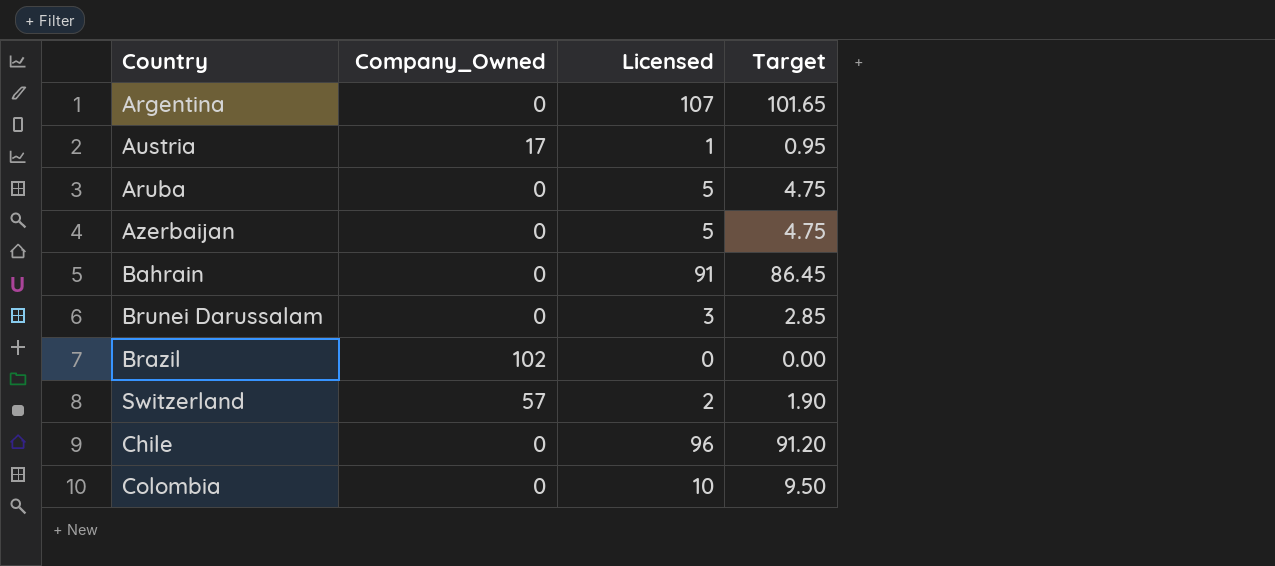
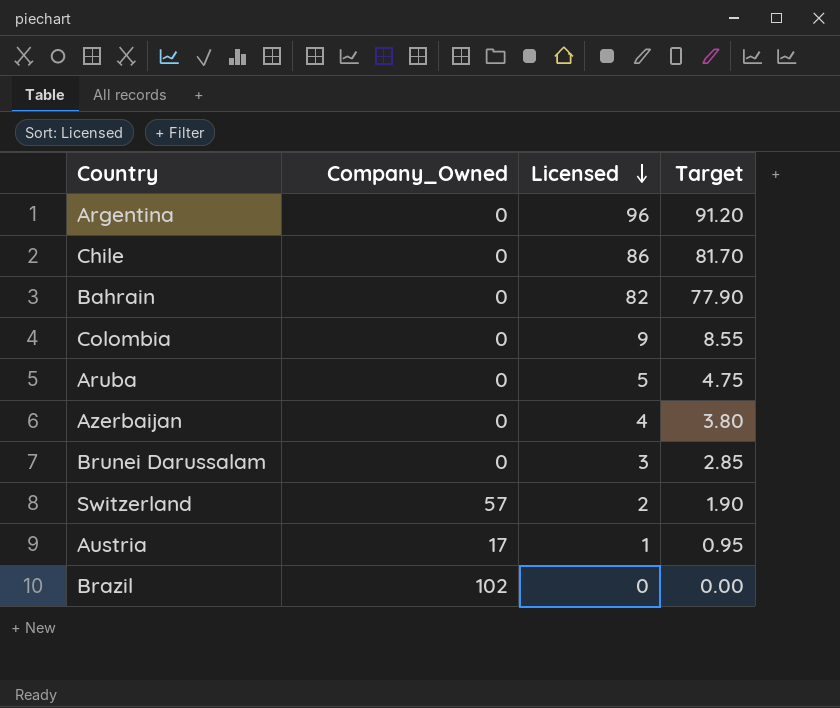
row order: none -> Licensed descending
Argentina | Licensed: 107 -> 96
Argentina | Target: 101.65 -> 91.20
Chile | Licensed: 96 -> 86
Chile | Target: 91.20 -> 81.70
Bahrain | Licensed: 91 -> 82
Bahrain | Target: 86.45 -> 77.90
Colombia | Licensed: 10 -> 9
Colombia | Target: 9.50 -> 8.55
Azerbaijan | Licensed: 5 -> 4
Azerbaijan | Target: 4.75 -> 3.80

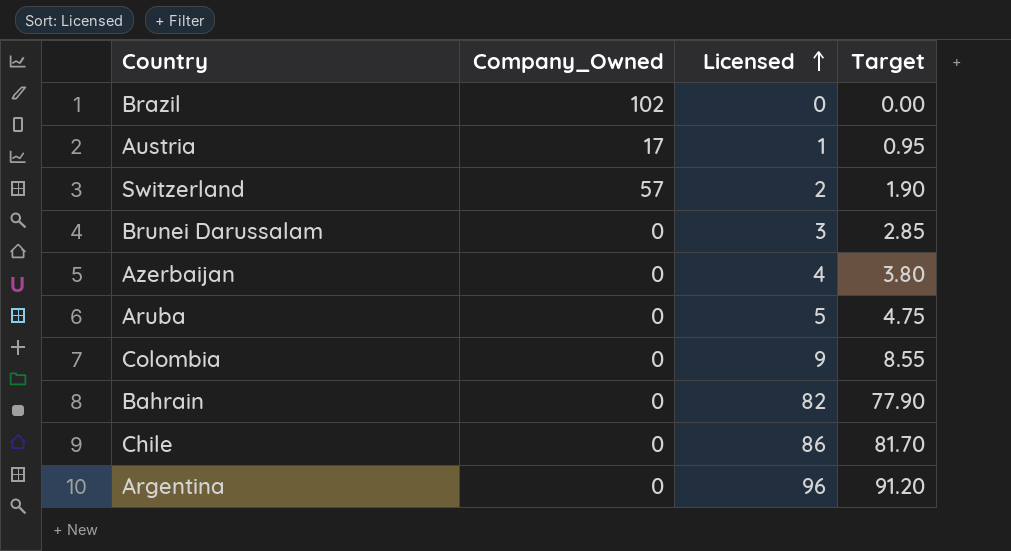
row order: Licensed descending -> Licensed ascending

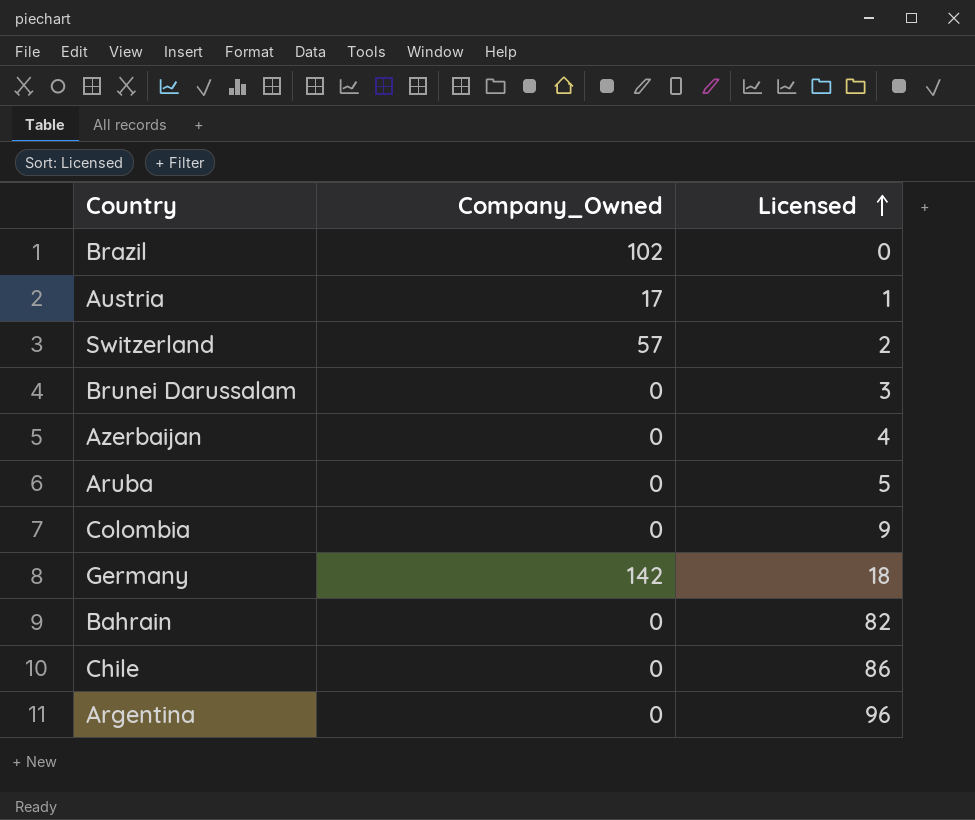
column Target | formula: [Licensed] * 0.95 -> none
row Germany: none -> 142 | 18

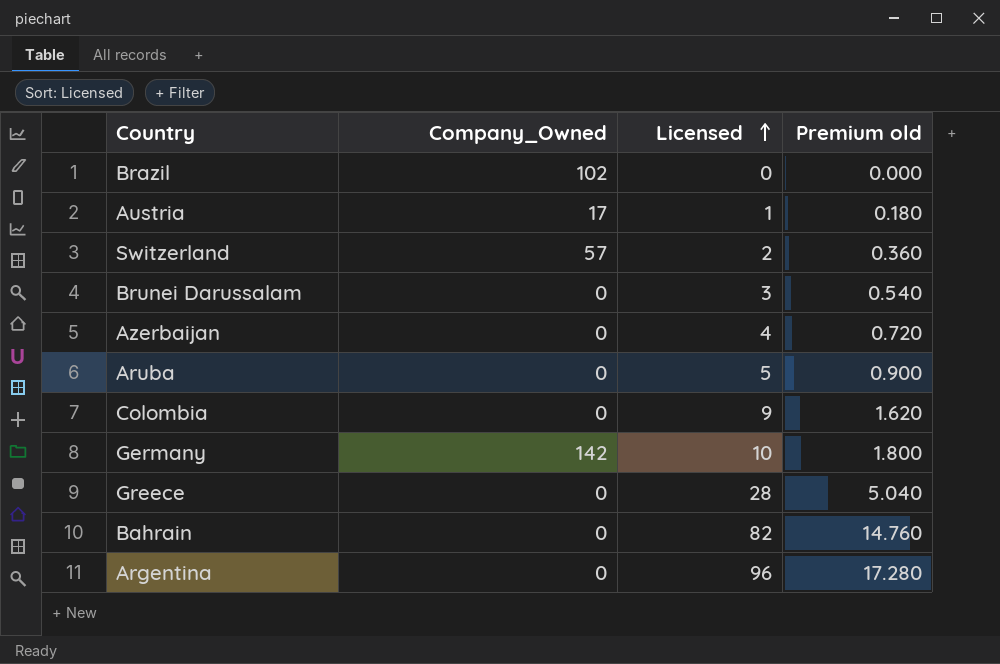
column Premium old | formula: none -> [Licensed] * 0.18
row Chile: 0 | 86 -> none
Germany | Licensed: 18 -> 10
row Greece: none -> 0 | 28 | 5.040

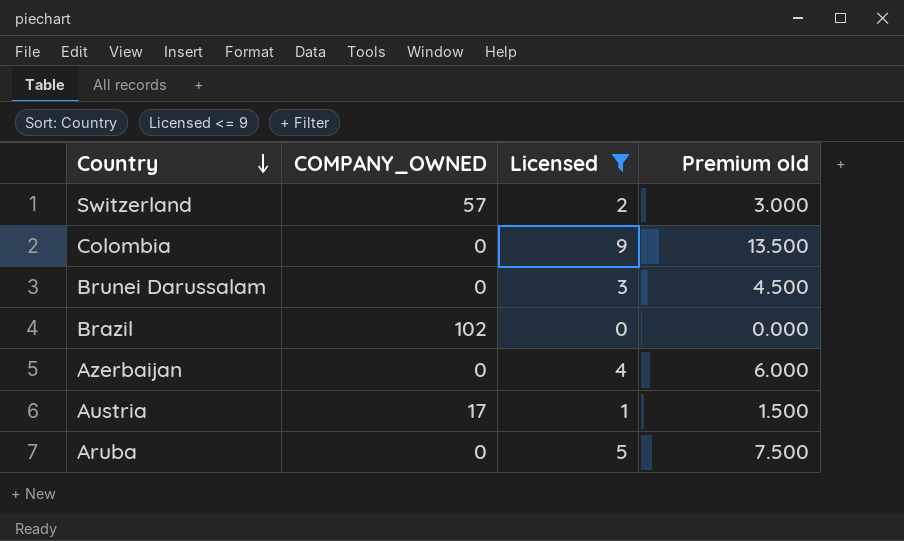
filter: none -> Licensed <= 9
row order: Licensed ascending -> Country descending
column name: Company_Owned -> COMPANY_OWNED
column Premium old | formula: [Licensed] * 0.18 -> [Licensed] * 1.5

